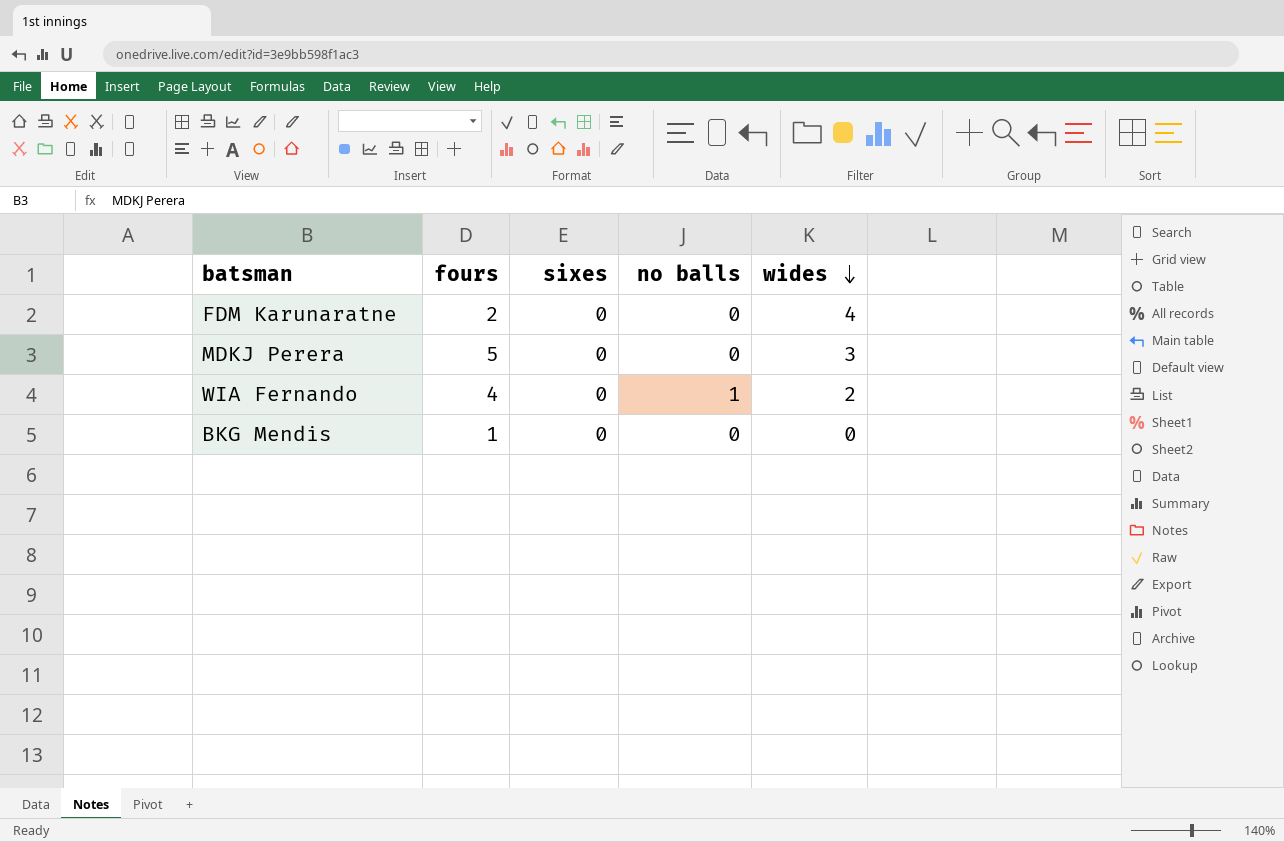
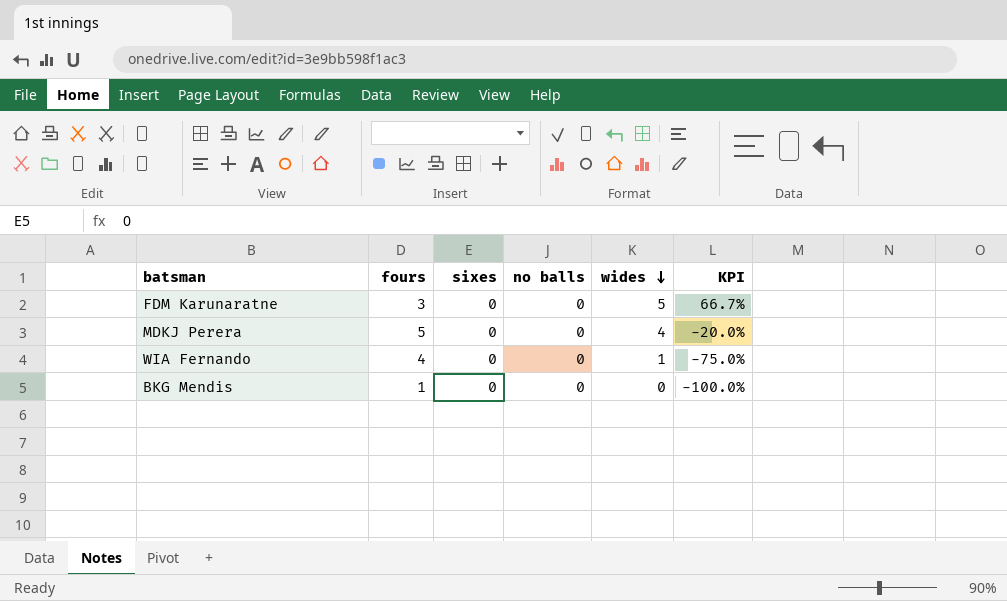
column KPI | formula: none -> ([wides] - [fours]) / [fours]
FDM Karunaratne | fours: 2 -> 3
FDM Karunaratne | wides: 4 -> 5
MDKJ Perera | wides: 3 -> 4
WIA Fernando | no balls: 1 -> 0
WIA Fernando | wides: 2 -> 1

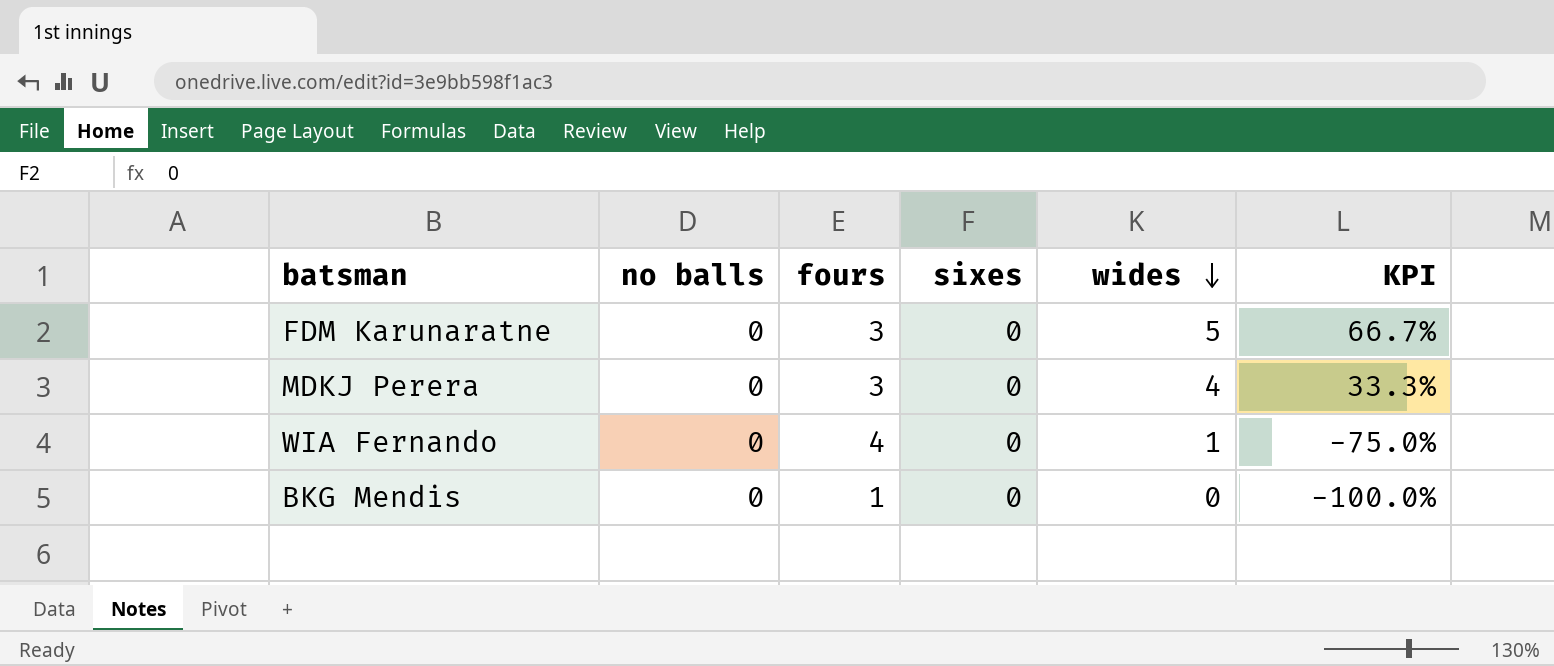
column no balls | position: 4 -> 2
MDKJ Perera | fours: 5 -> 3
MDKJ Perera | KPI: -20.0% -> 33.3%

